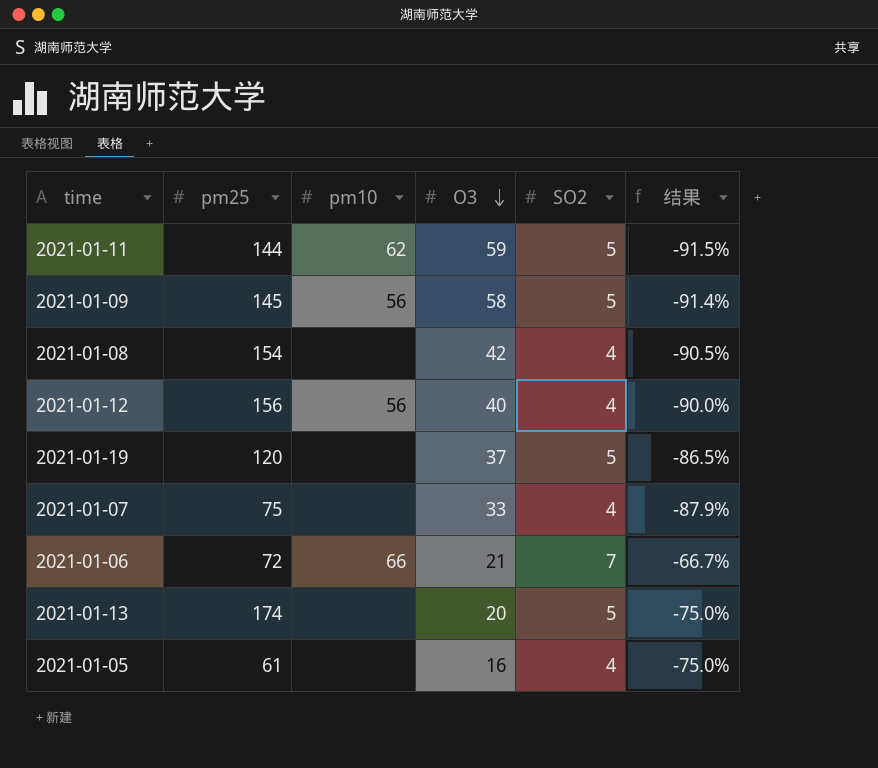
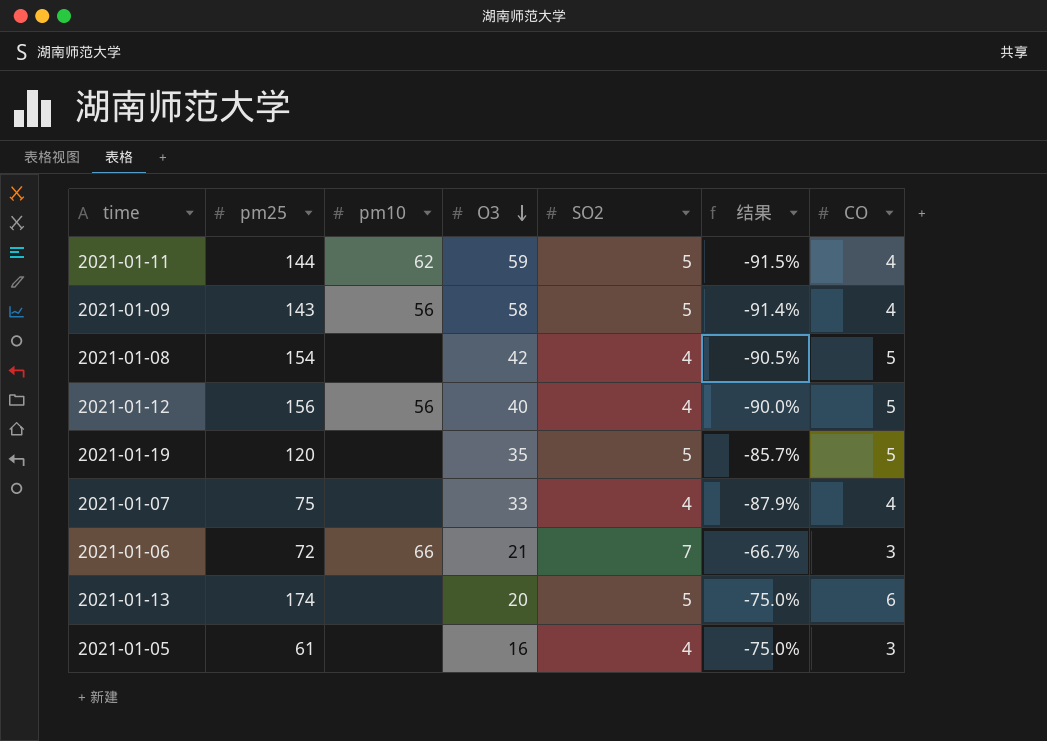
column CO | position: none -> 7
2021-01-09 | pm25: 145 -> 143
2021-01-19 | O3: 37 -> 35
2021-01-19 | 结果: -86.5% -> -85.7%

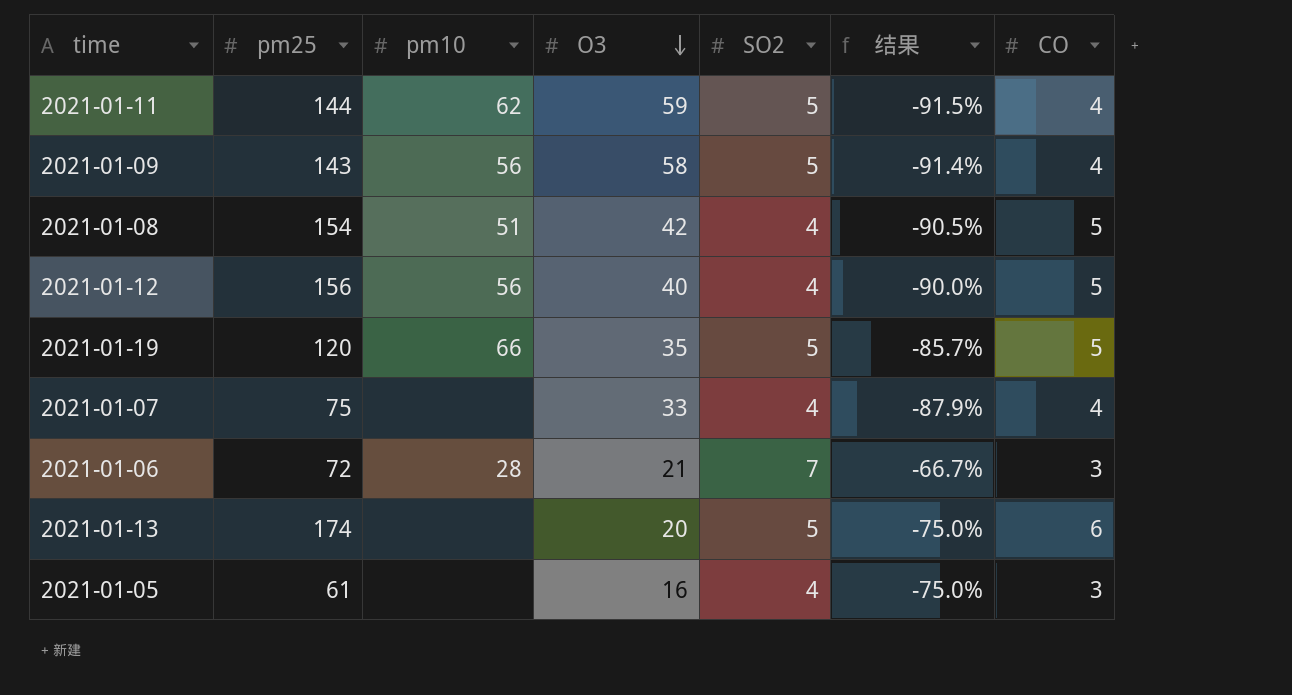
2021-01-08 | pm10: none -> 51
2021-01-19 | pm10: none -> 66
2021-01-06 | pm10: 66 -> 28

